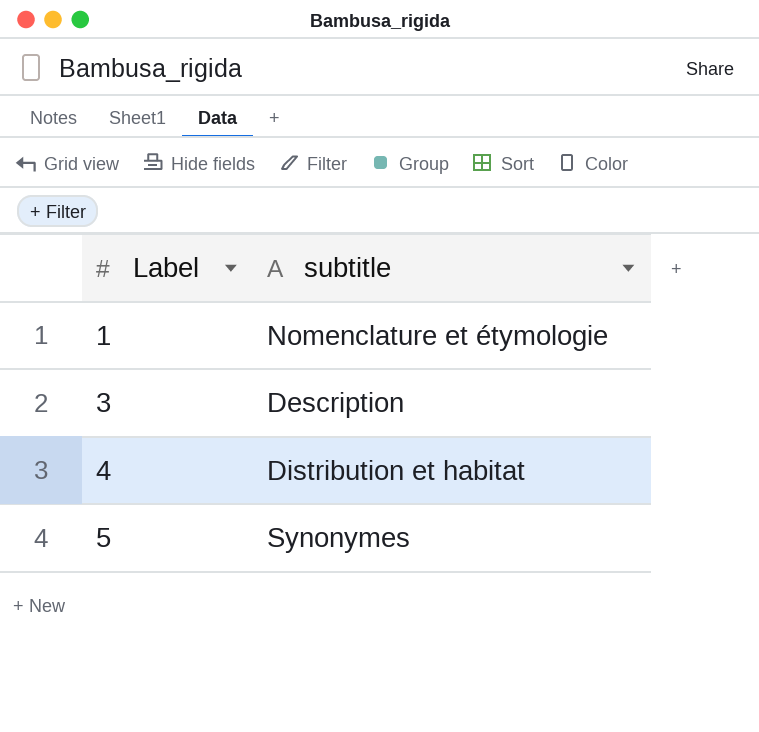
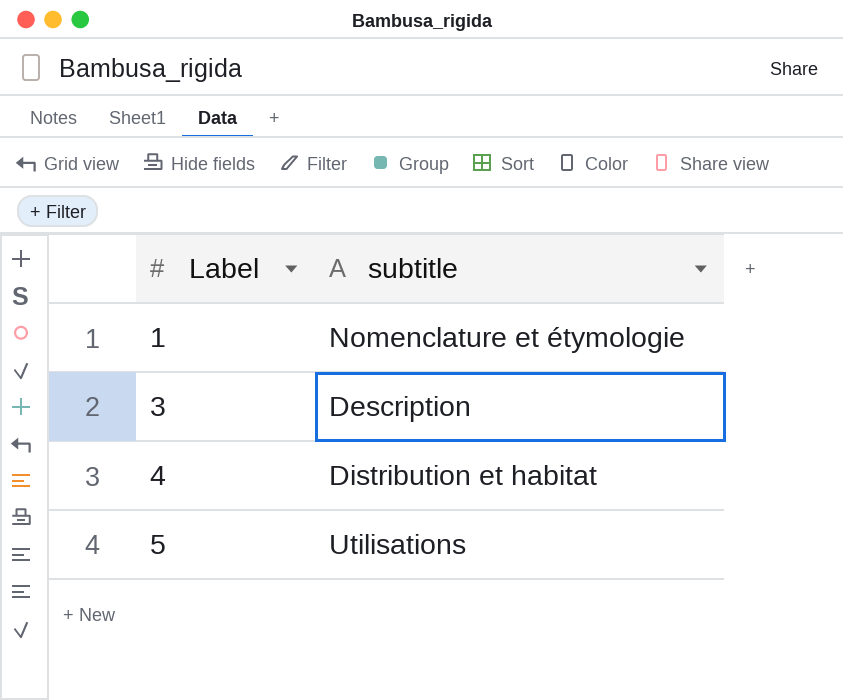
5 | subtitle: Synonymes -> Utilisations

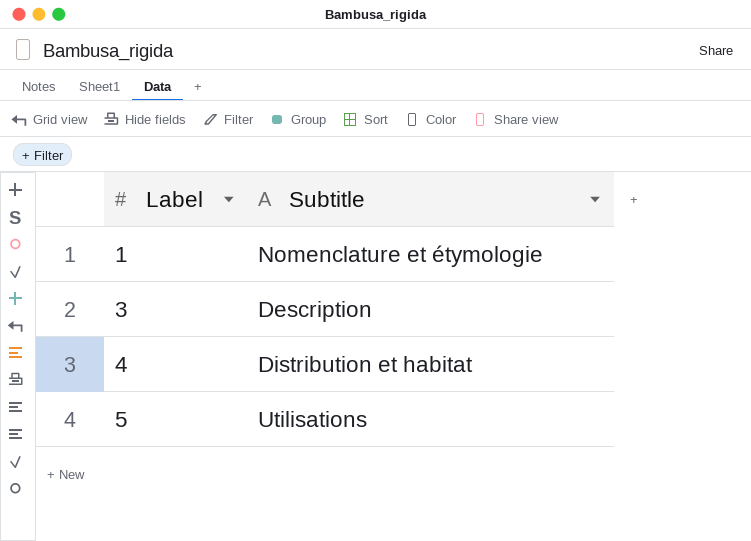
column name: subtitle -> Subtitle

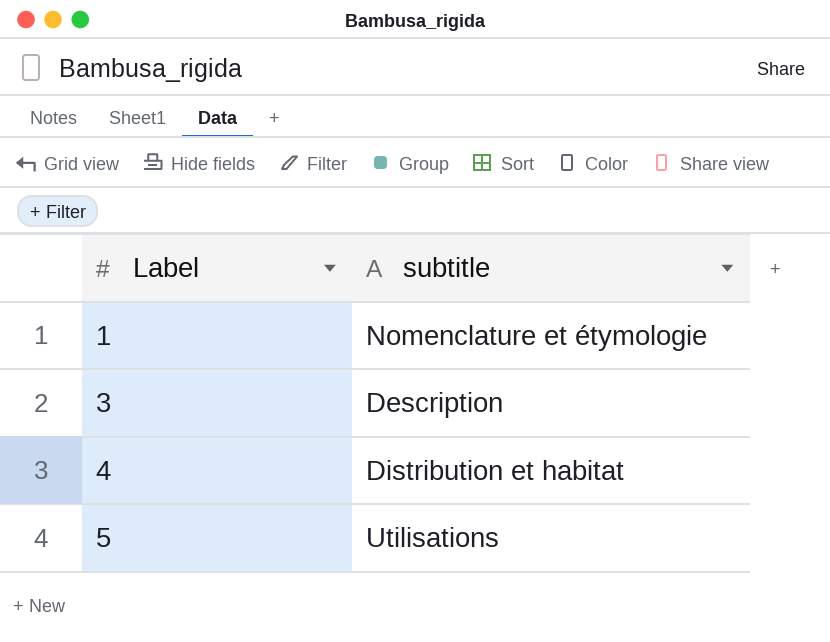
column name: Subtitle -> subtitle

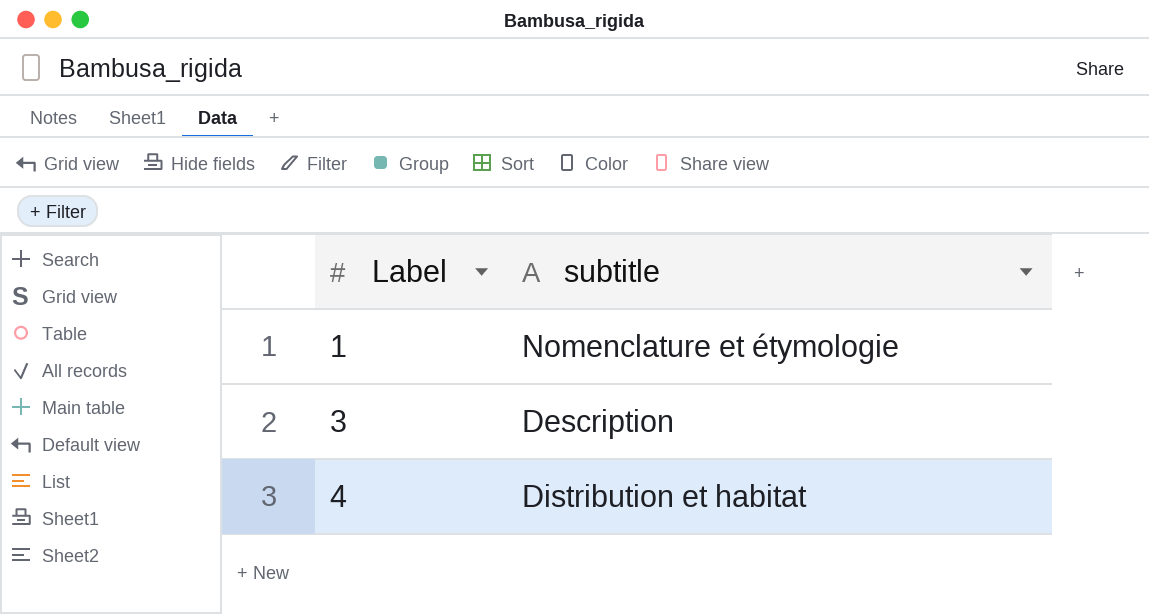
row 5: Utilisations -> none

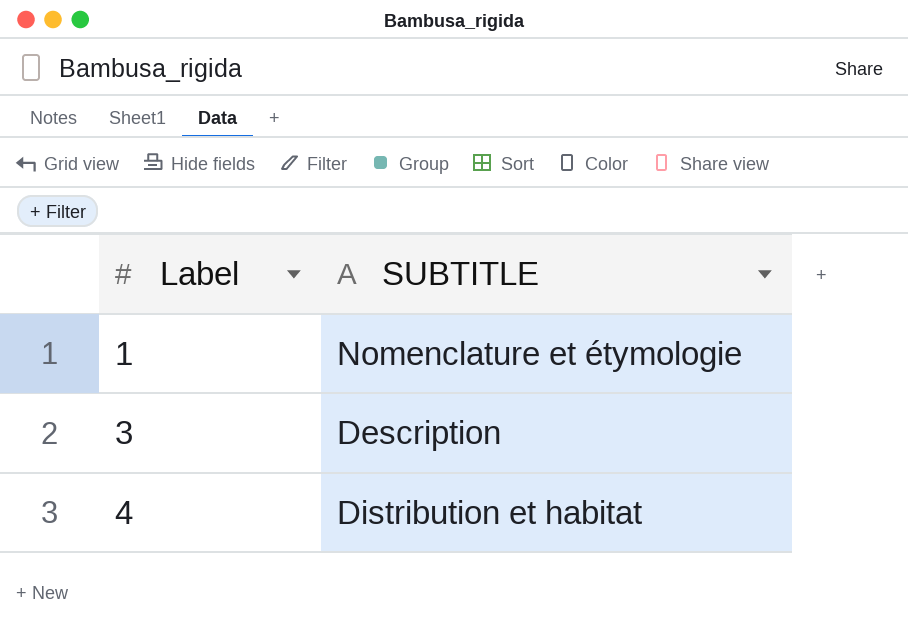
column name: subtitle -> SUBTITLE

